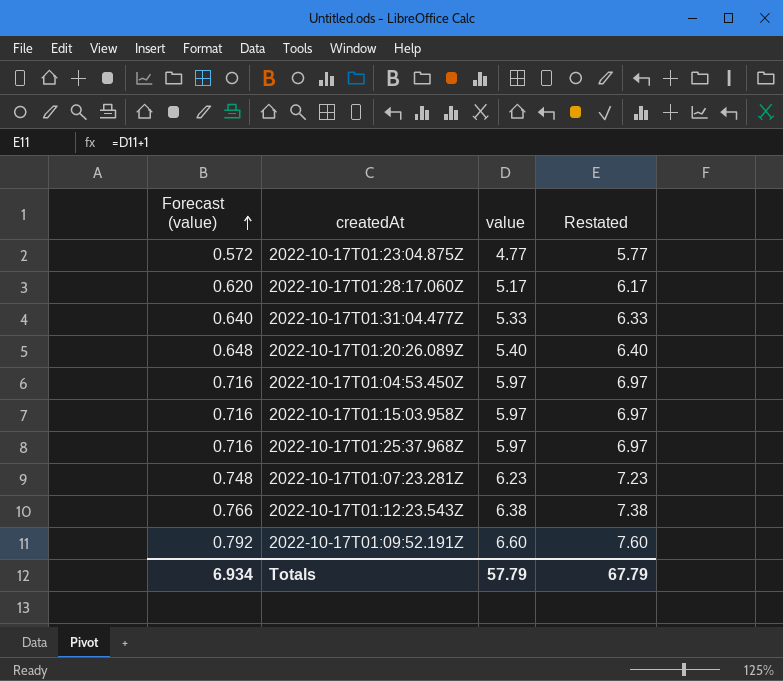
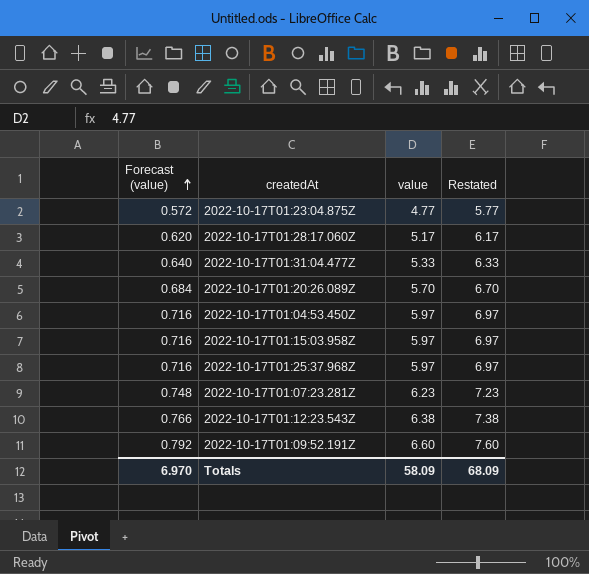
2022-10-17T01:20:26.089Z | Forecast (value): 0.648 -> 0.684
2022-10-17T01:20:26.089Z | value: 5.40 -> 5.70
2022-10-17T01:20:26.089Z | Restated: 6.40 -> 6.70
Totals | Forecast (value): 6.934 -> 6.970
Totals | value: 57.79 -> 58.09
Totals | Restated: 67.79 -> 68.09

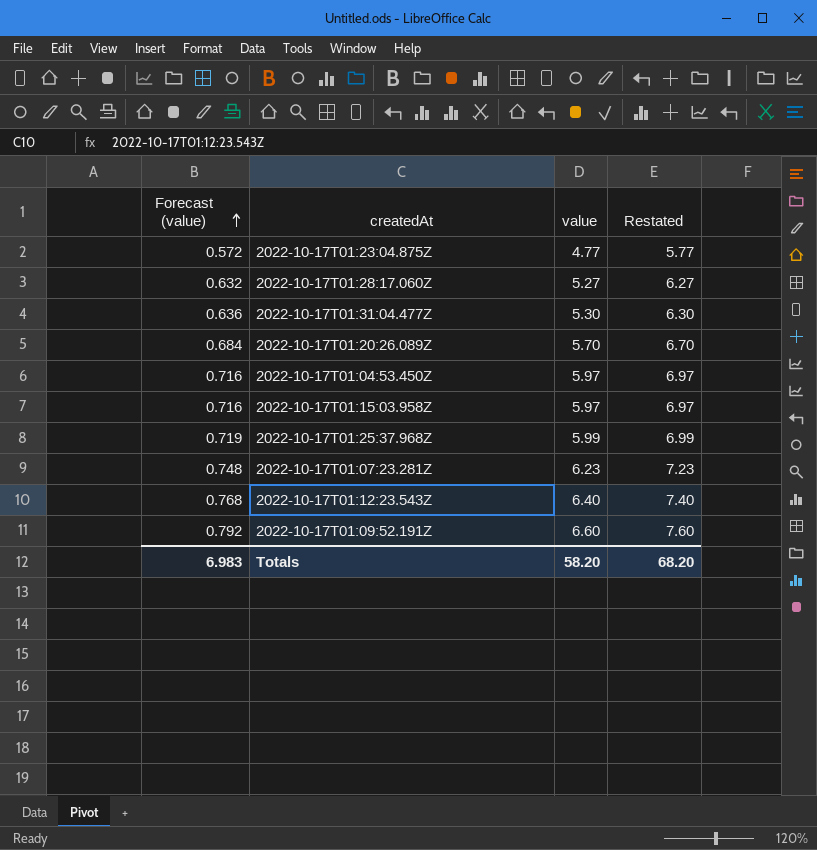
2022-10-17T01:28:17.060Z | Forecast (value): 0.620 -> 0.632
2022-10-17T01:28:17.060Z | value: 5.17 -> 5.27
2022-10-17T01:28:17.060Z | Restated: 6.17 -> 6.27
2022-10-17T01:31:04.477Z | Forecast (value): 0.640 -> 0.636
2022-10-17T01:31:04.477Z | value: 5.33 -> 5.30
2022-10-17T01:31:04.477Z | Restated: 6.33 -> 6.30
2022-10-17T01:25:37.968Z | Forecast (value): 0.716 -> 0.719
2022-10-17T01:25:37.968Z | value: 5.97 -> 5.99
2022-10-17T01:25:37.968Z | Restated: 6.97 -> 6.99
2022-10-17T01:12:23.543Z | Forecast (value): 0.766 -> 0.768
2022-10-17T01:12:23.543Z | value: 6.38 -> 6.40
2022-10-17T01:12:23.543Z | Restated: 7.38 -> 7.40
Totals | Forecast (value): 6.970 -> 6.983
Totals | value: 58.09 -> 58.20
Totals | Restated: 68.09 -> 68.20

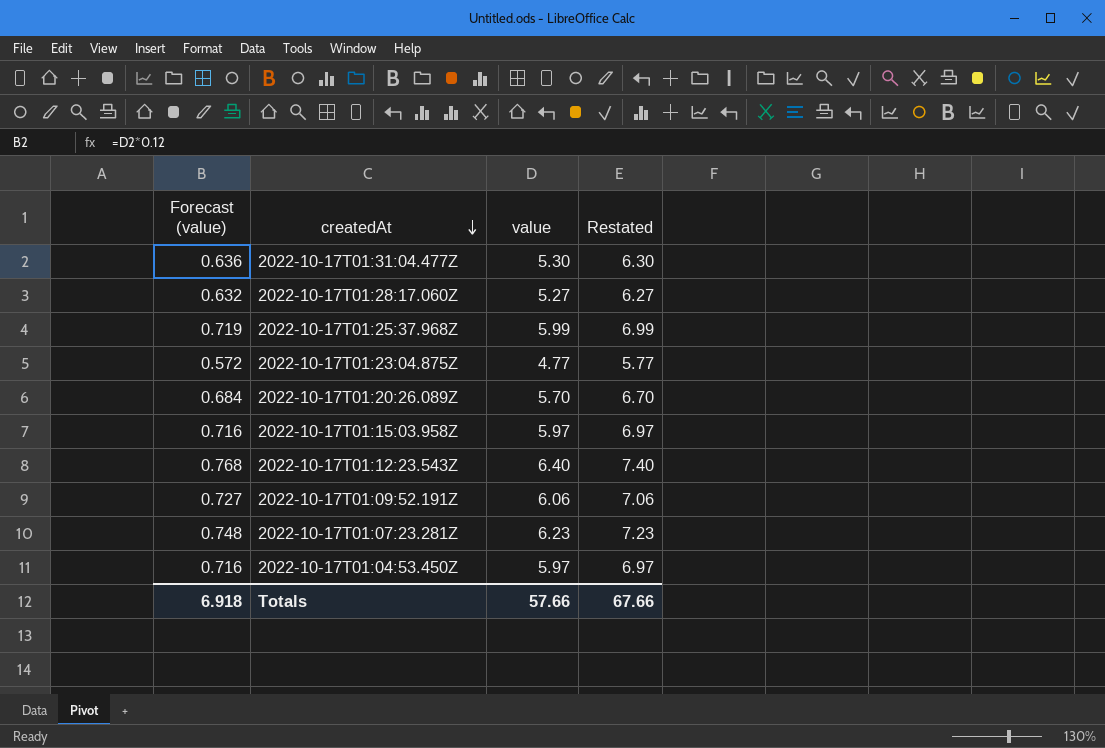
row order: Forecast (value) ascending -> createdAt descending
2022-10-17T01:09:52.191Z | Forecast (value): 0.792 -> 0.727
2022-10-17T01:09:52.191Z | value: 6.60 -> 6.06
2022-10-17T01:09:52.191Z | Restated: 7.60 -> 7.06
Totals | Forecast (value): 6.983 -> 6.918
Totals | value: 58.20 -> 57.66
Totals | Restated: 68.20 -> 67.66

